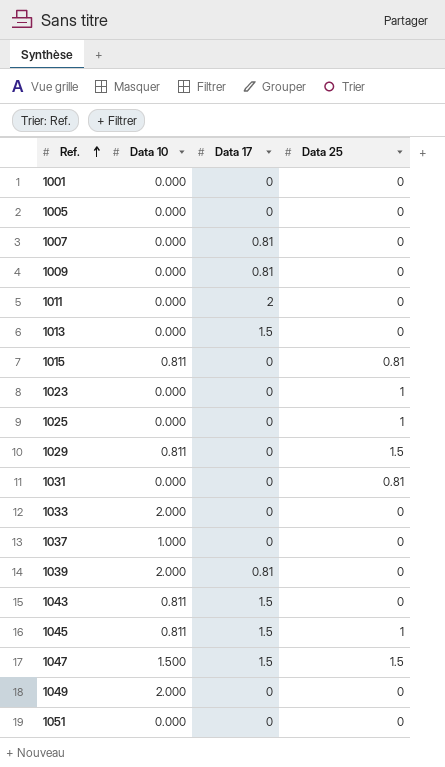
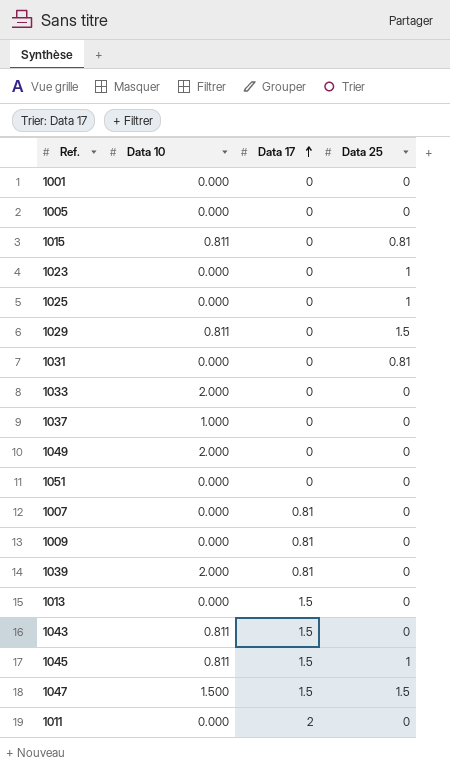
row order: Ref. ascending -> Data 17 ascending

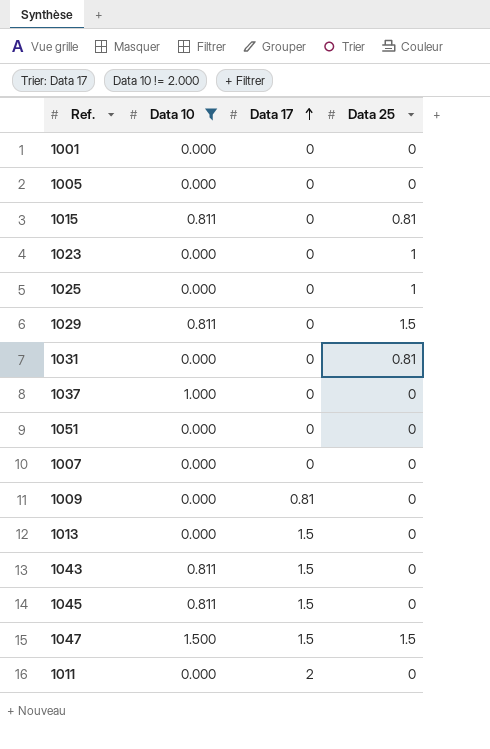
filter: none -> Data 10 != 2.000
1007 | Data 17: 0.81 -> 0
1045 | Data 25: 1 -> 0

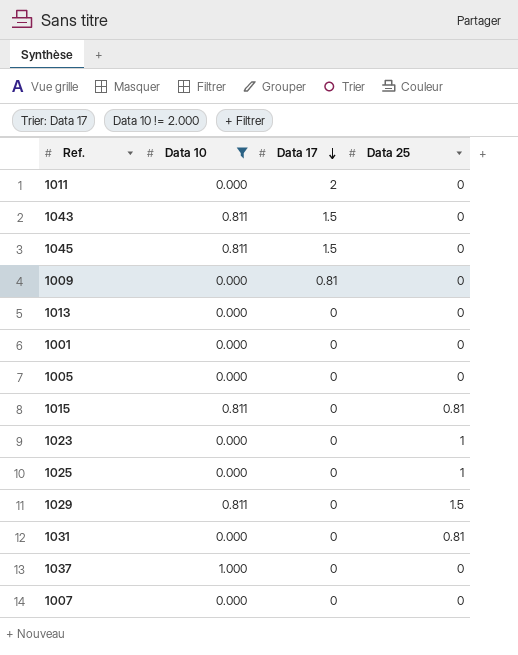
row order: Data 17 ascending -> Data 17 descending
row 1051: 0.000 | 0 | 0 -> none
row 1047: 1.500 | 1.5 | 1.5 -> none
1013 | Data 17: 1.5 -> 0

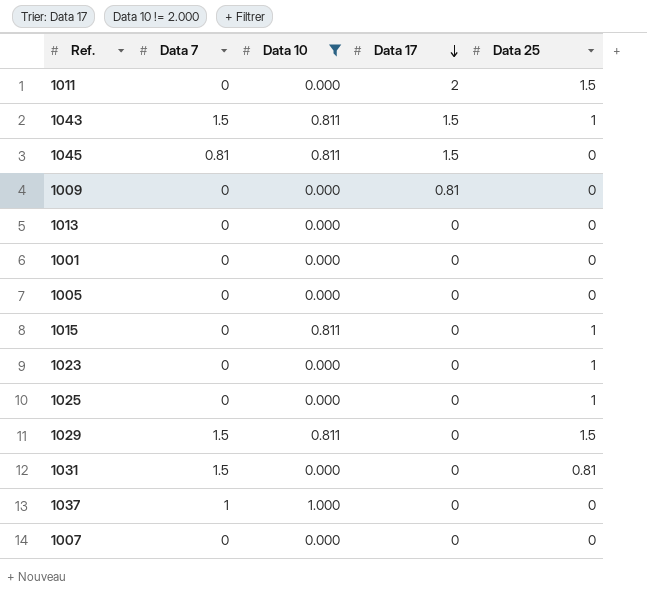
column Data 7 | position: none -> 2
1011 | Data 25: 0 -> 1.5
1043 | Data 25: 0 -> 1
1015 | Data 25: 0.81 -> 1

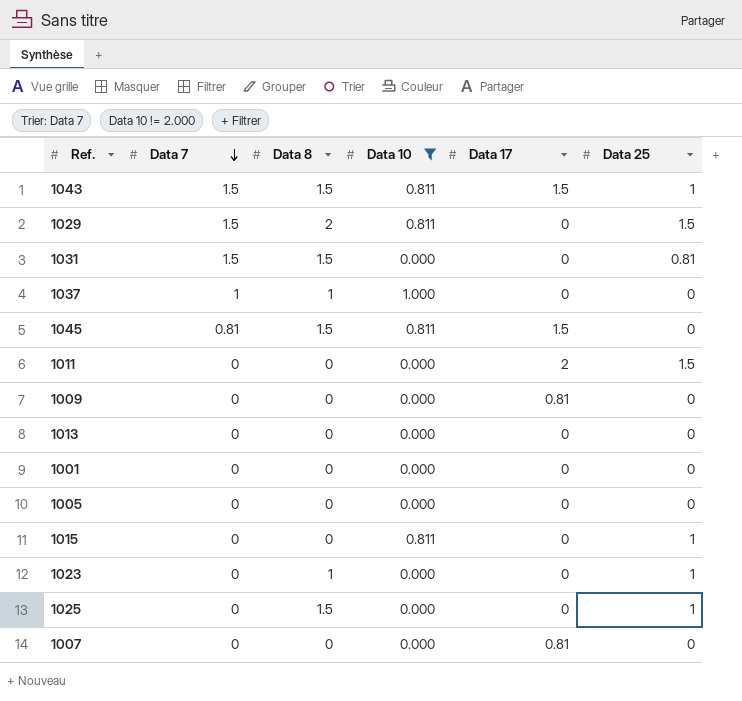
row order: Data 17 descending -> Data 7 descending
column Data 8 | position: none -> 3
1007 | Data 17: 0 -> 0.81

